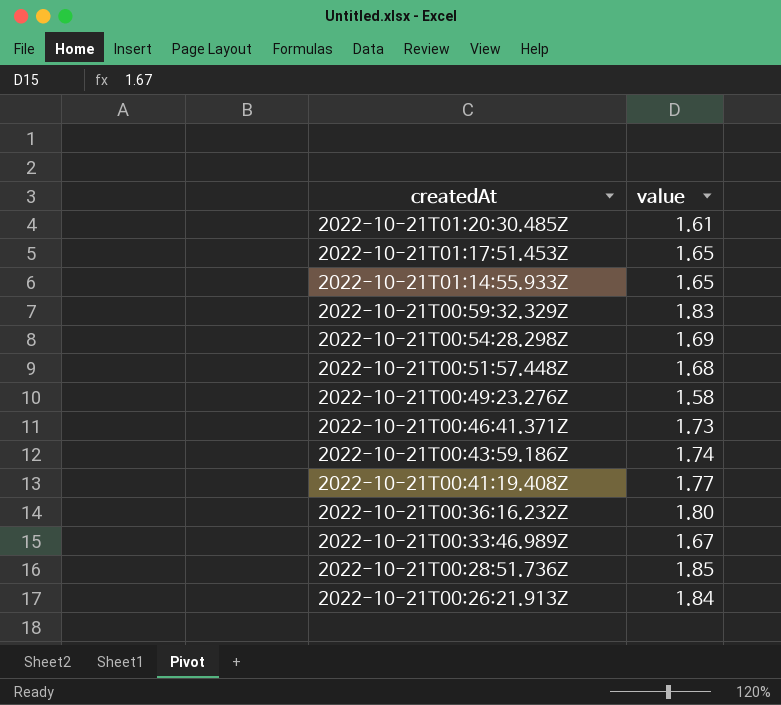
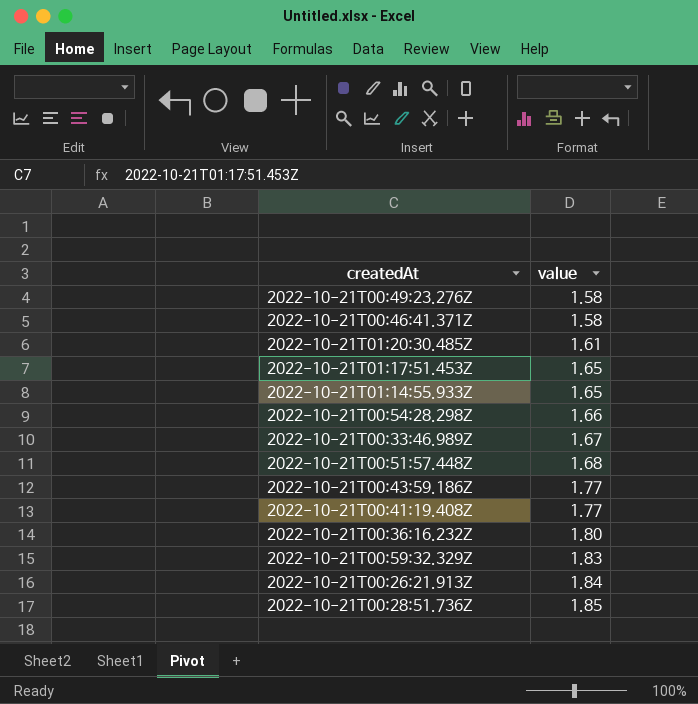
row order: createdAt descending -> value ascending
2022-10-21T00:46:41.371Z | value: 1.73 -> 1.58
2022-10-21T00:54:28.298Z | value: 1.69 -> 1.66
2022-10-21T00:43:59.186Z | value: 1.74 -> 1.77

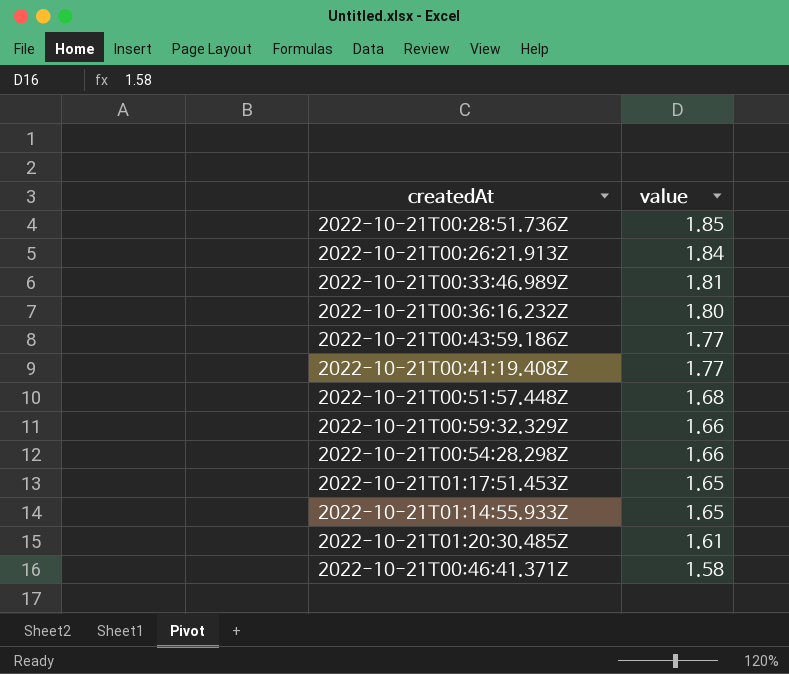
row order: value ascending -> value descending
row 2022-10-21T00:49:23.276Z: 1.58 -> none
2022-10-21T00:33:46.989Z | value: 1.67 -> 1.81
2022-10-21T00:59:32.329Z | value: 1.83 -> 1.66

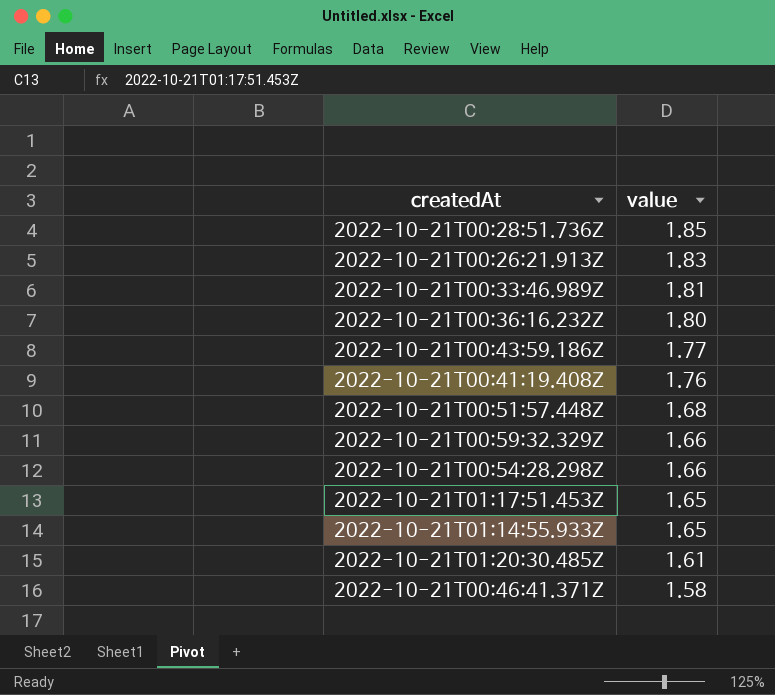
2022-10-21T00:26:21.913Z | value: 1.84 -> 1.83
2022-10-21T00:41:19.408Z | value: 1.77 -> 1.76

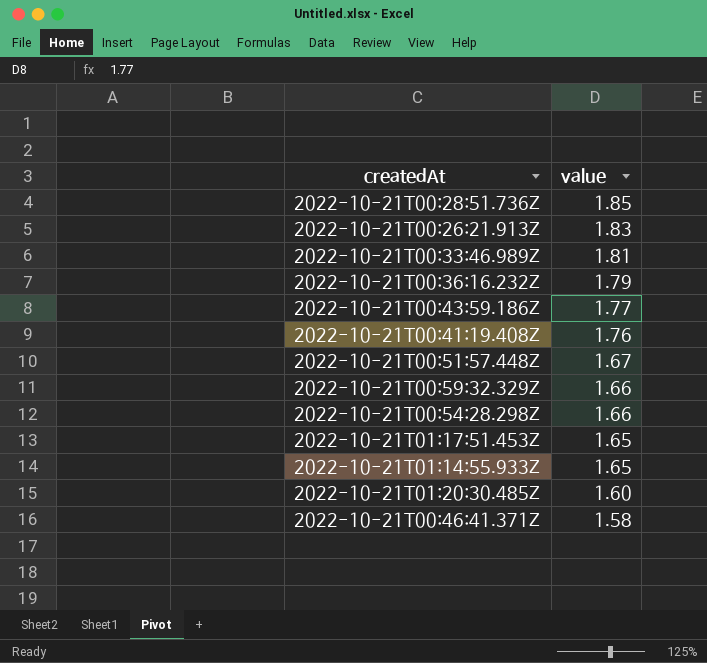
2022-10-21T00:36:16.232Z | value: 1.80 -> 1.79
2022-10-21T00:51:57.448Z | value: 1.68 -> 1.67
2022-10-21T01:20:30.485Z | value: 1.61 -> 1.60

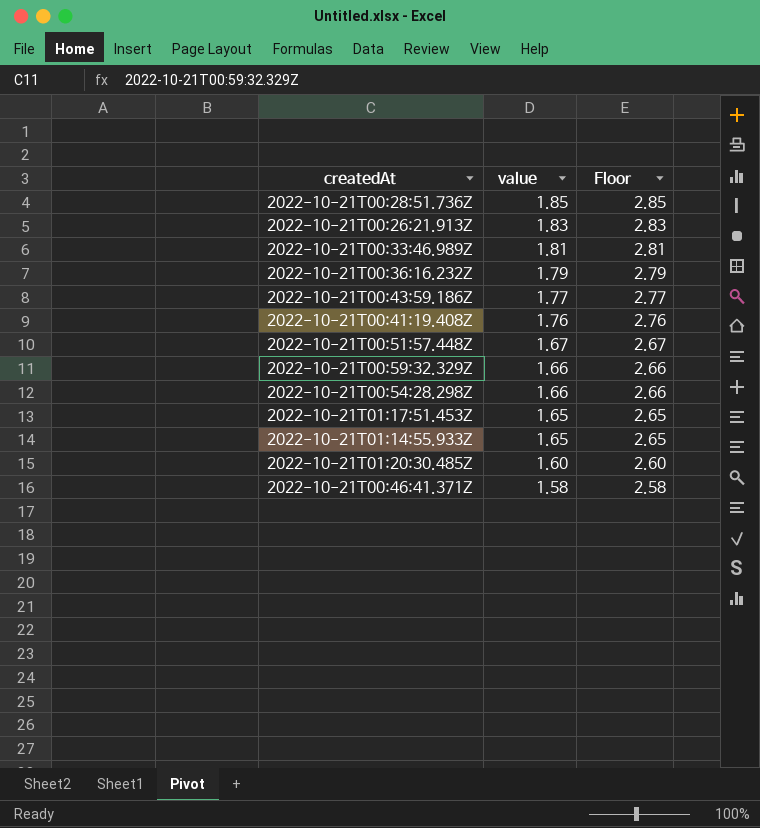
column Floor | formula: none -> [value] + 1

